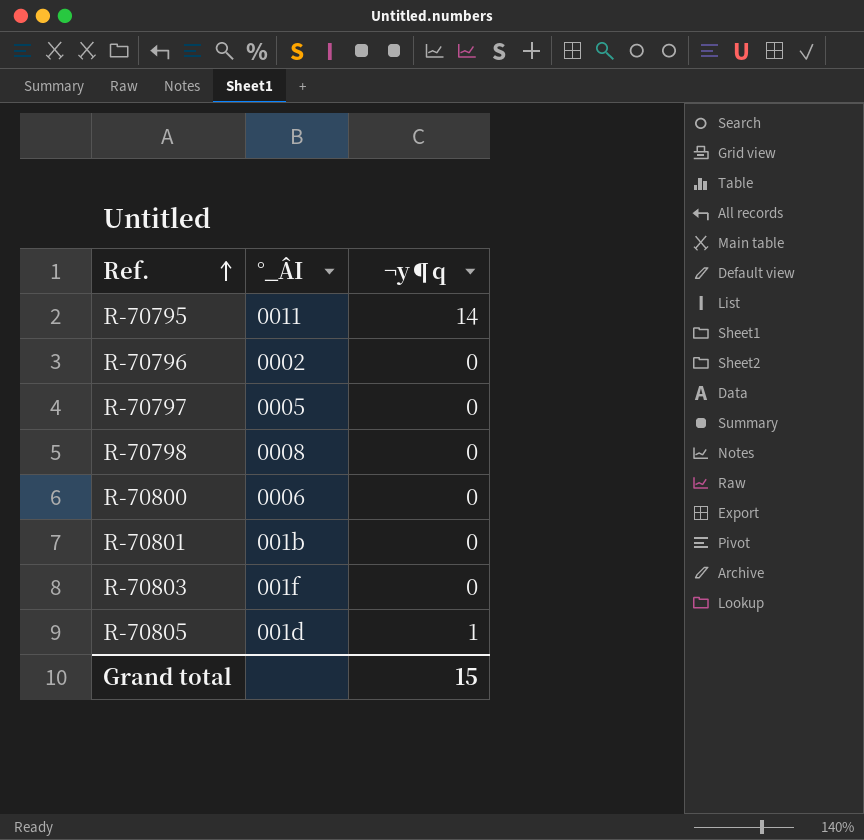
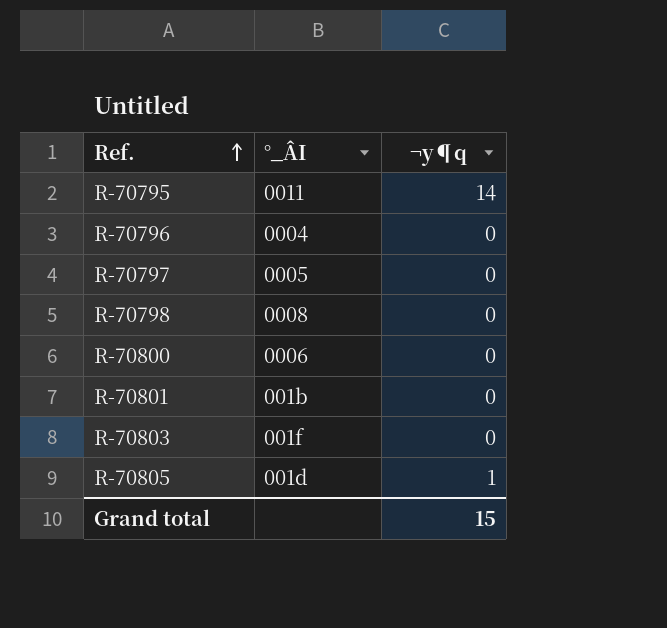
R-70796 | °_ÂI: 0002 -> 0004

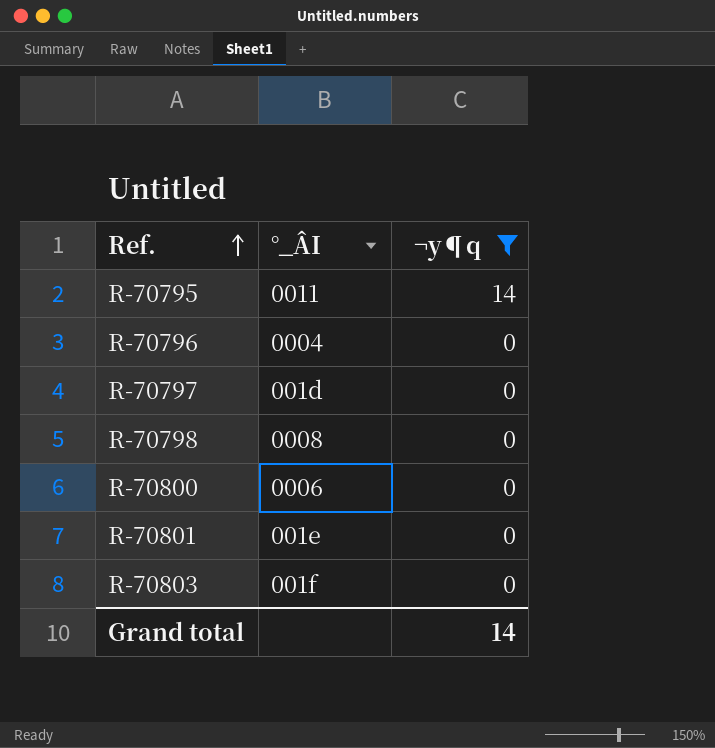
filter: none -> ¬y¶q != 1
R-70797 | °_ÂI: 0005 -> 001d
R-70801 | °_ÂI: 001b -> 001e
Grand total | ¬y¶q: 15 -> 14

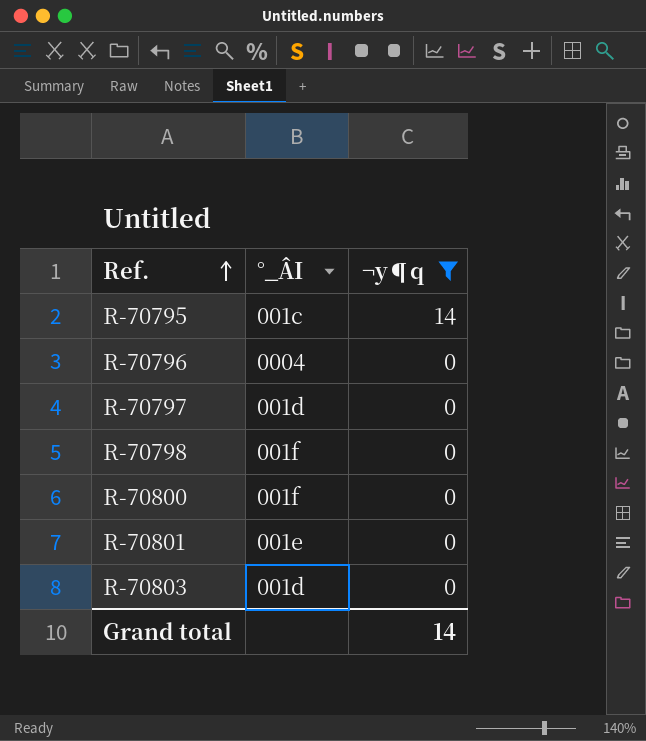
R-70795 | °_ÂI: 0011 -> 001c
R-70798 | °_ÂI: 0008 -> 001f
R-70800 | °_ÂI: 0006 -> 001f
R-70803 | °_ÂI: 001f -> 001d

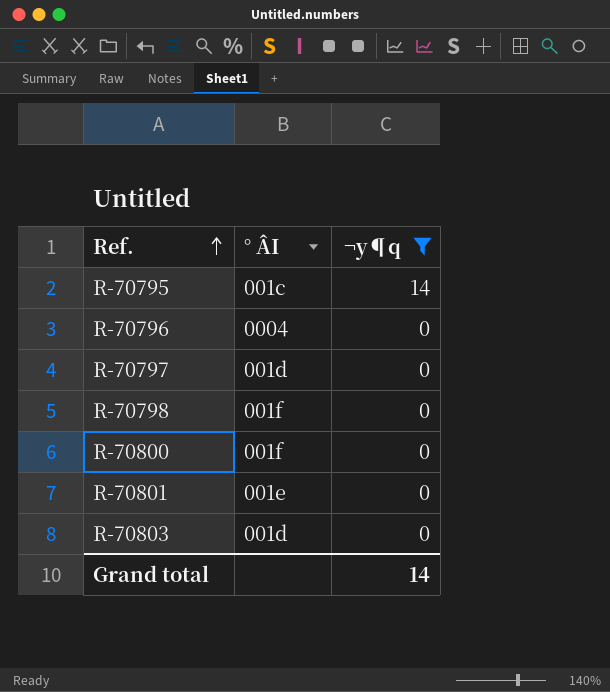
column name: °_ÂI -> ° ÂI

